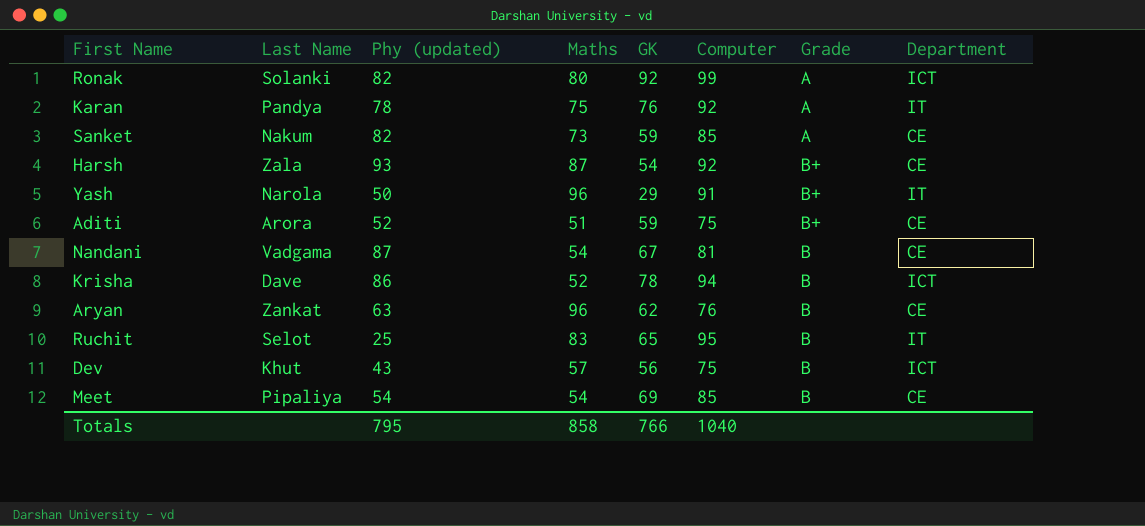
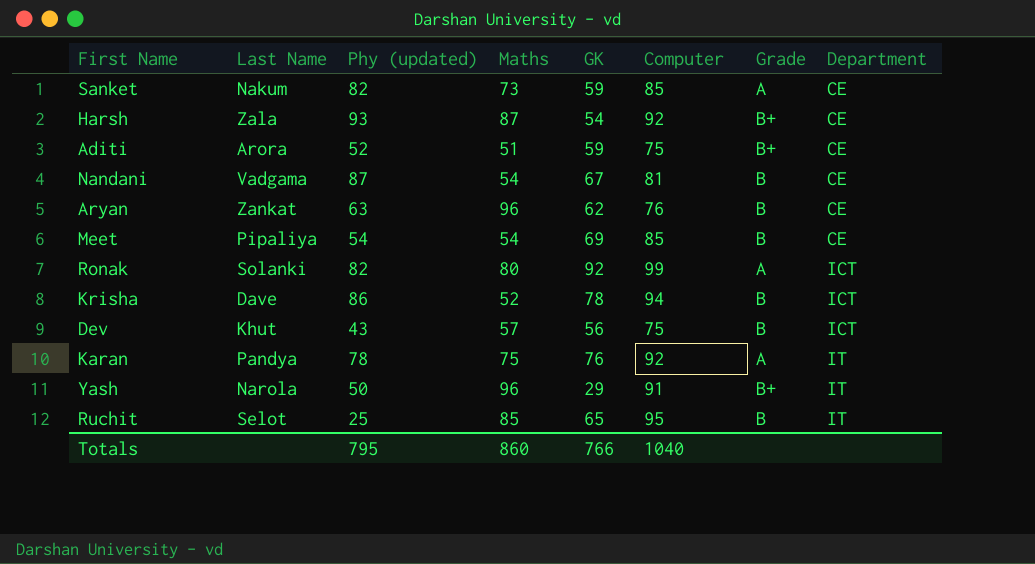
row order: none -> Department ascending
Ruchit | Maths: 83 -> 85
Totals | Maths: 858 -> 860

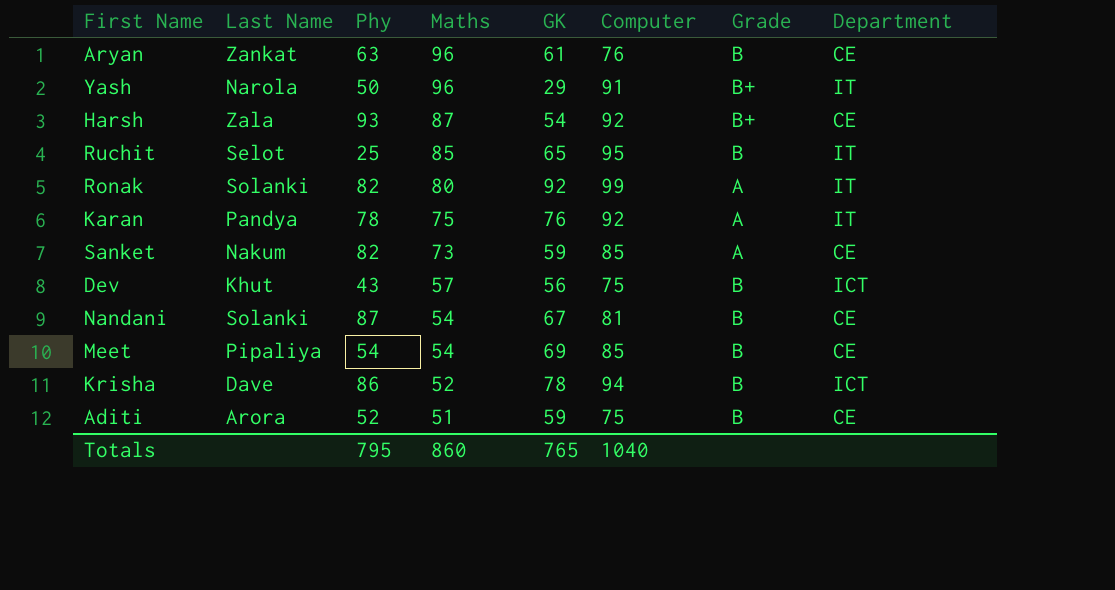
row order: Department ascending -> Maths descending
column name: Phy (updated) -> Phy
Aryan | GK: 62 -> 61
Ronak | Department: ICT -> IT
Nandani | Last Name: Vadgama -> Solanki
Aditi | Grade: B+ -> B
Totals | GK: 766 -> 765

